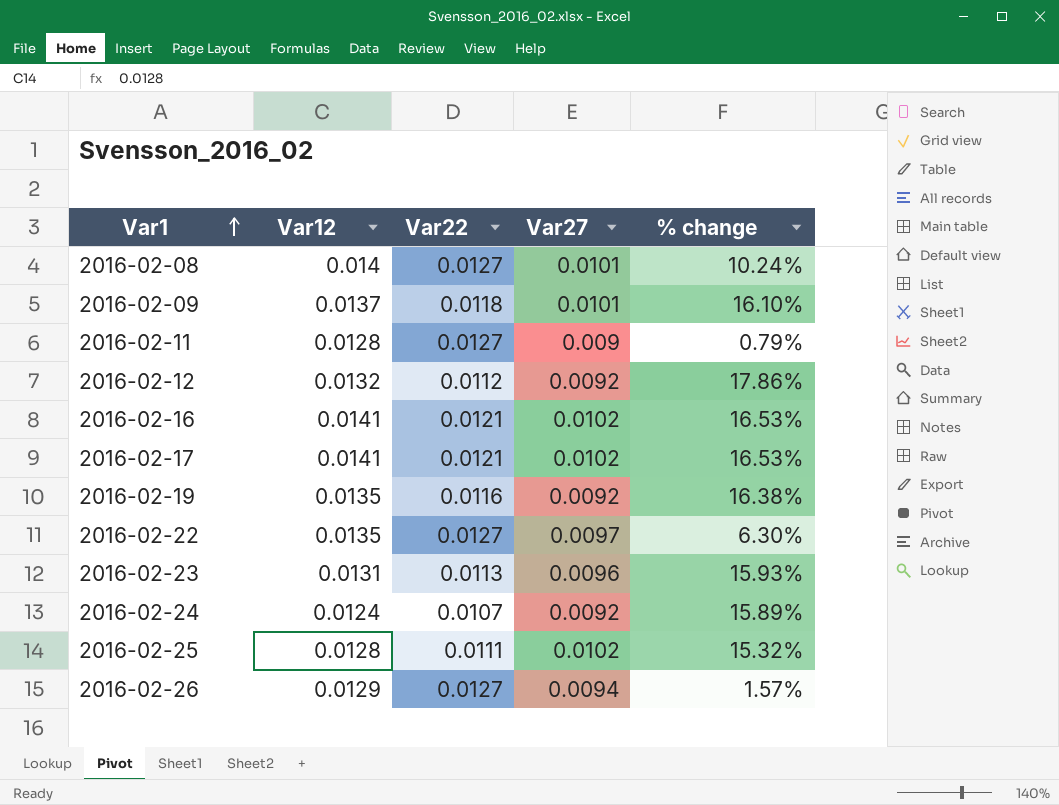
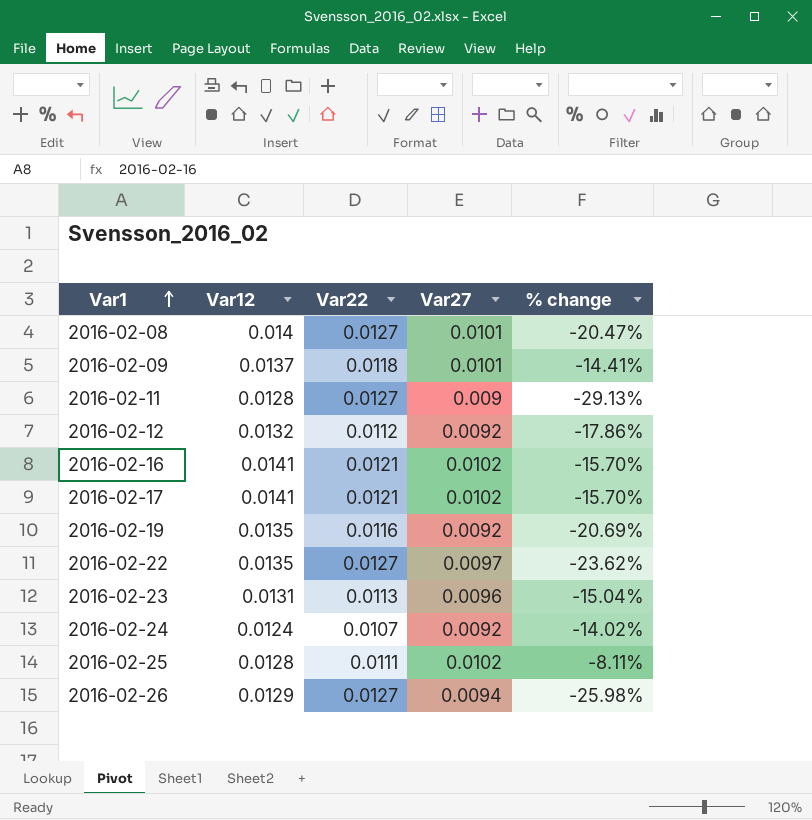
column % change | formula: ([Var12] - [Var22]) / [Var22] -> ([Var27] - [Var22]) / [Var22]

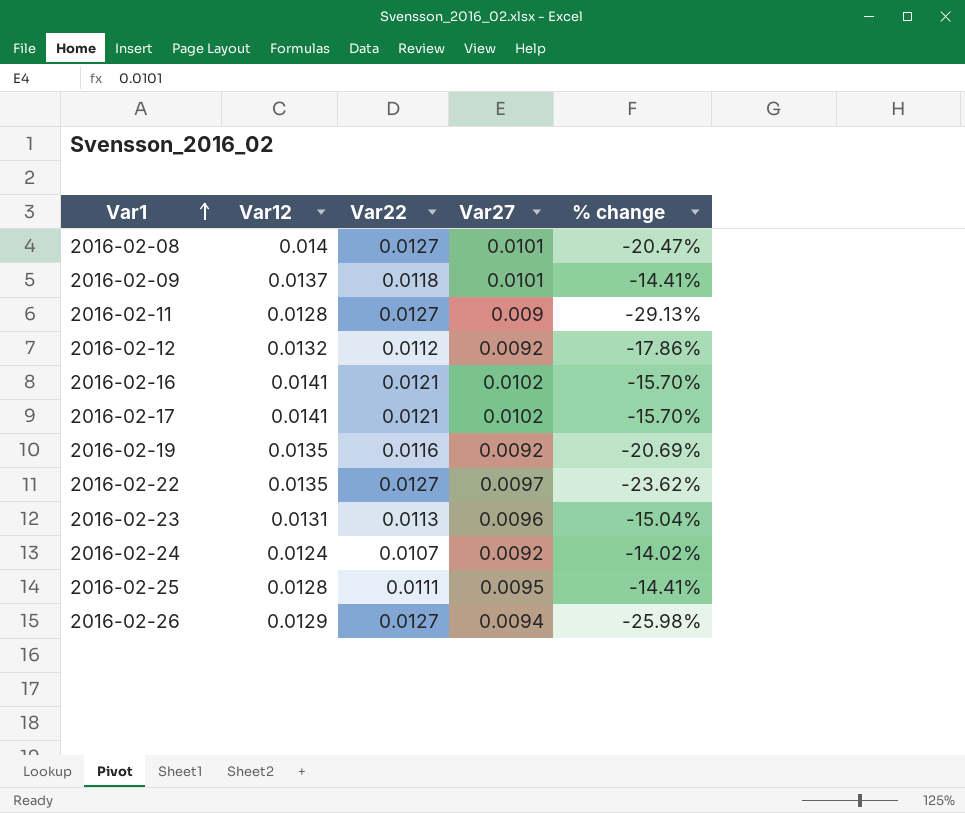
2016-02-25 | Var27: 0.0102 -> 0.0095
2016-02-25 | % change: -8.11% -> -14.41%

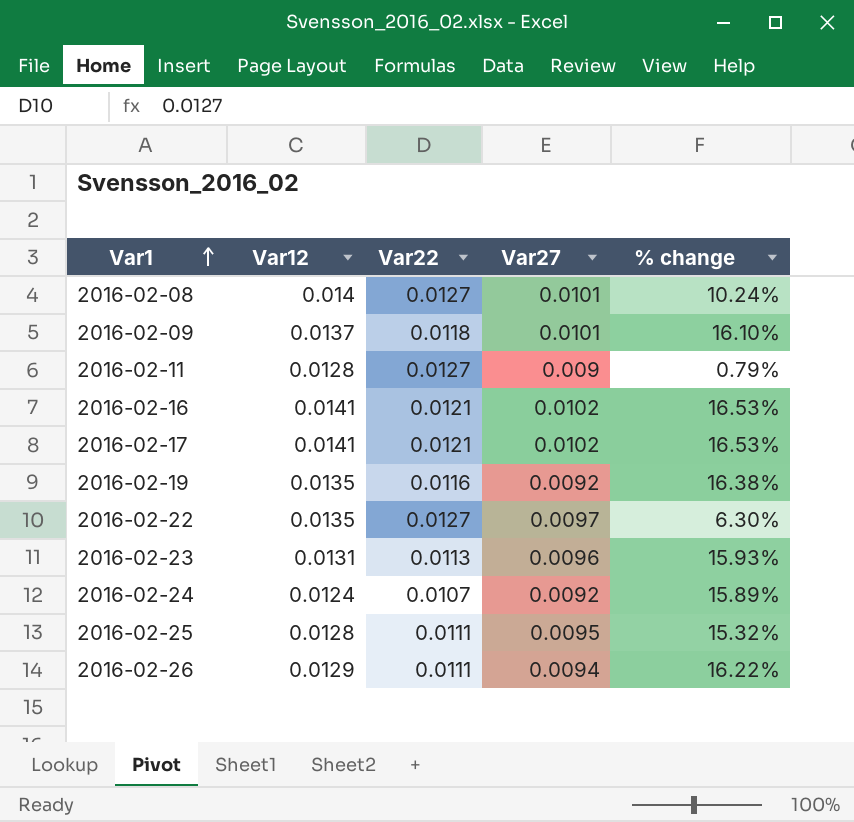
column % change | formula: ([Var27] - [Var22]) / [Var22] -> ([Var12] - [Var22]) / [Var22]
row 2016-02-12: 0.0132 | 0.0112 | 0.0092 | -17.86% -> none
2016-02-26 | Var22: 0.0127 -> 0.0111

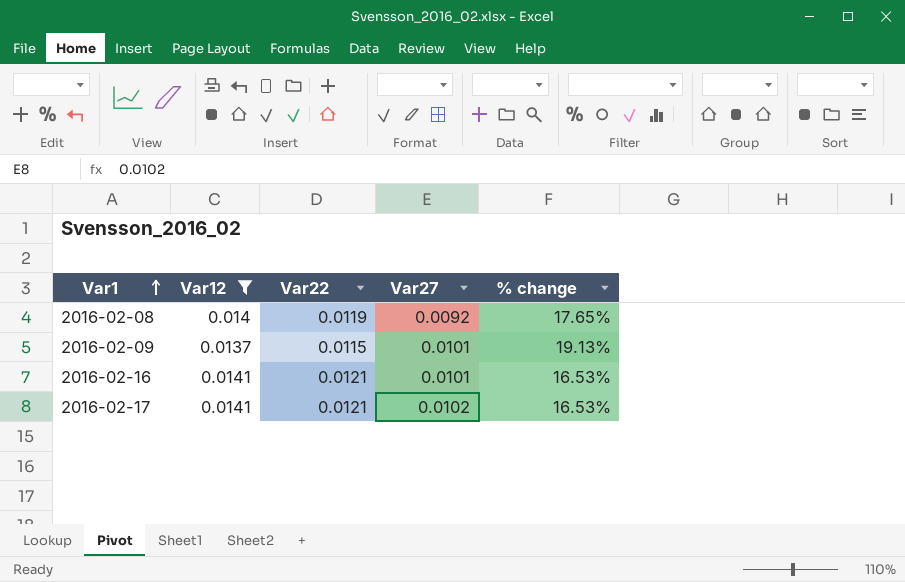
filter: none -> Var12 >= 0.0137
2016-02-08 | Var22: 0.0127 -> 0.0119
2016-02-08 | Var27: 0.0101 -> 0.0092
2016-02-08 | % change: 10.24% -> 17.65%
2016-02-09 | Var22: 0.0118 -> 0.0115
2016-02-09 | % change: 16.10% -> 19.13%
2016-02-16 | Var27: 0.0102 -> 0.0101

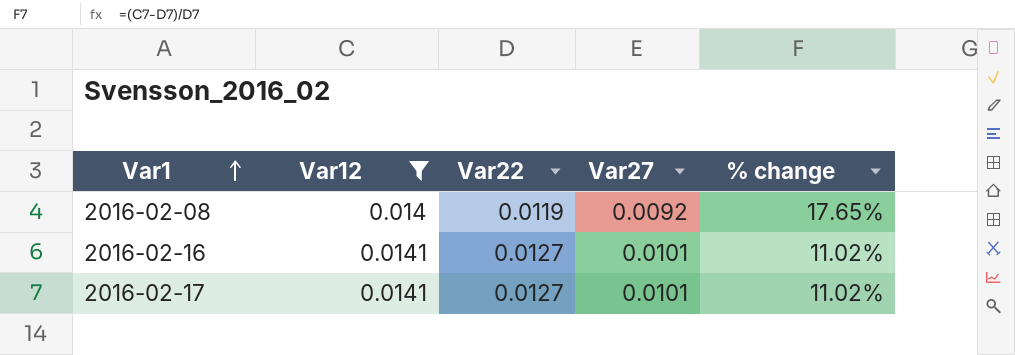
row 2016-02-09: 0.0137 | 0.0115 | 0.0101 | 19.13% -> none
2016-02-16 | Var22: 0.0121 -> 0.0127
2016-02-16 | % change: 16.53% -> 11.02%
2016-02-17 | Var22: 0.0121 -> 0.0127
2016-02-17 | Var27: 0.0102 -> 0.0101
2016-02-17 | % change: 16.53% -> 11.02%

